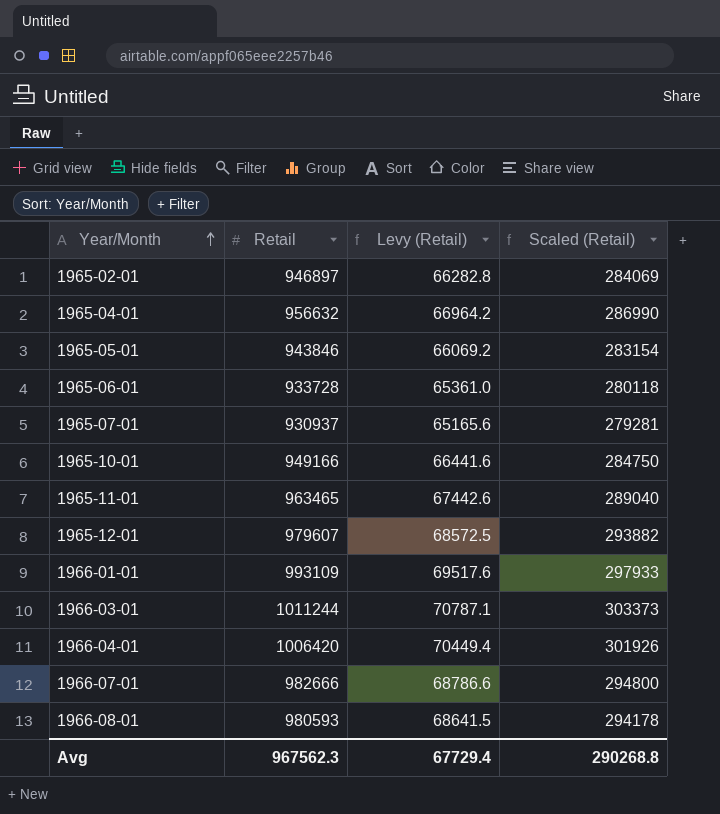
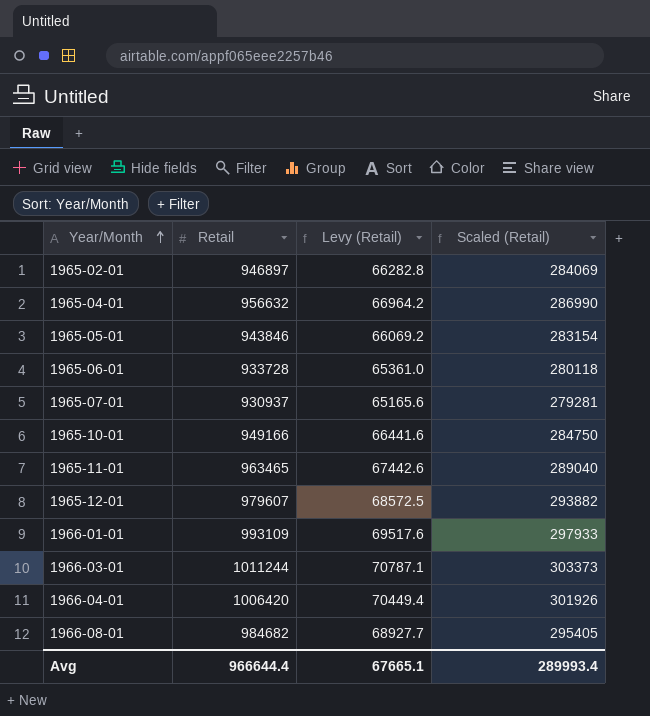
row 1966-07-01: 982666 | 68786.6 | 294800 -> none
1966-08-01 | Retail: 980593 -> 984682
1966-08-01 | Levy (Retail): 68641.5 -> 68927.7
1966-08-01 | Scaled (Retail): 294178 -> 295405
Avg | Retail: 967562.3 -> 966644.4
Avg | Levy (Retail): 67729.4 -> 67665.1
Avg | Scaled (Retail): 290268.8 -> 289993.4

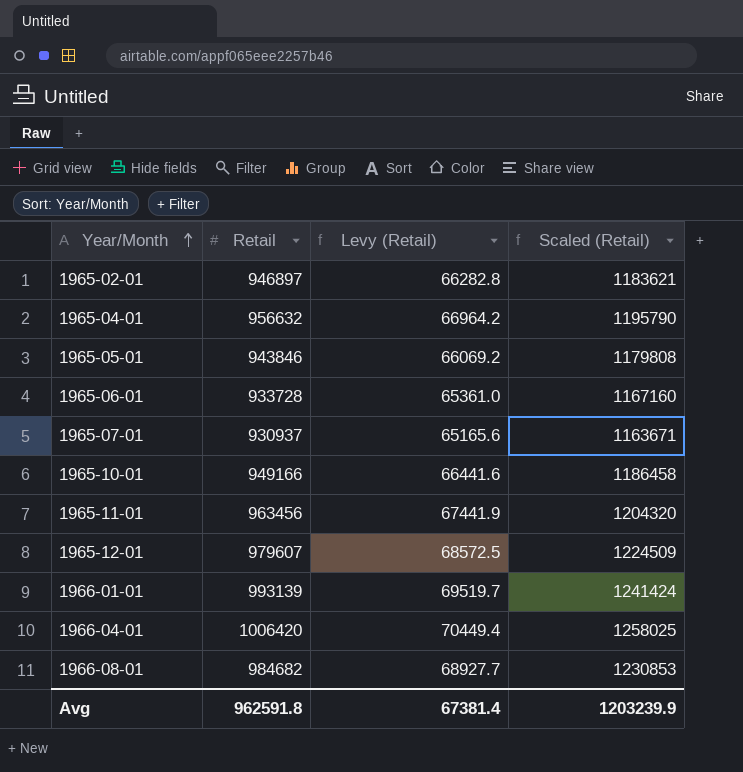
column Scaled (Retail) | formula: [Retail] * 0.3 -> [Retail] * 1.25
row 1966-03-01: 1011244 | 70787.1 | 303373 -> none
1965-11-01 | Retail: 963465 -> 963456
1965-11-01 | Levy (Retail): 67442.6 -> 67441.9
1966-01-01 | Retail: 993109 -> 993139
1966-01-01 | Levy (Retail): 69517.6 -> 69519.7
Avg | Retail: 966644.4 -> 962591.8
Avg | Levy (Retail): 67665.1 -> 67381.4
Avg | Scaled (Retail): 289993.4 -> 1203239.9

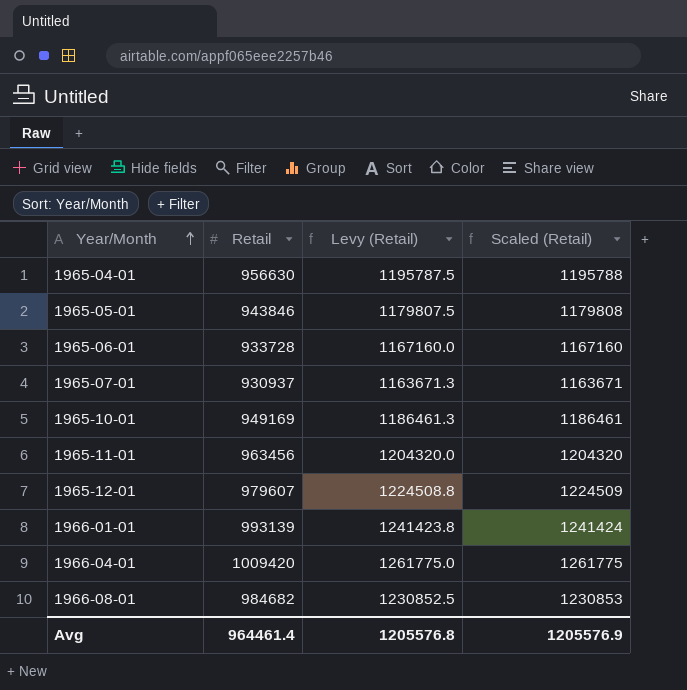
column Levy (Retail) | formula: [Retail] * 0.07 -> [Retail] * 1.25
row 1965-02-01: 946897 | 66282.8 | 1183621 -> none
1965-04-01 | Retail: 956632 -> 956630
1965-04-01 | Scaled (Retail): 1195790 -> 1195788
1965-10-01 | Retail: 949166 -> 949169
1965-10-01 | Scaled (Retail): 1186458 -> 1186461
1966-04-01 | Retail: 1006420 -> 1009420
1966-04-01 | Scaled (Retail): 1258025 -> 1261775
Avg | Retail: 962591.8 -> 964461.4
Avg | Levy (Retail): 67381.4 -> 1205576.8
Avg | Scaled (Retail): 1203239.9 -> 1205576.9

